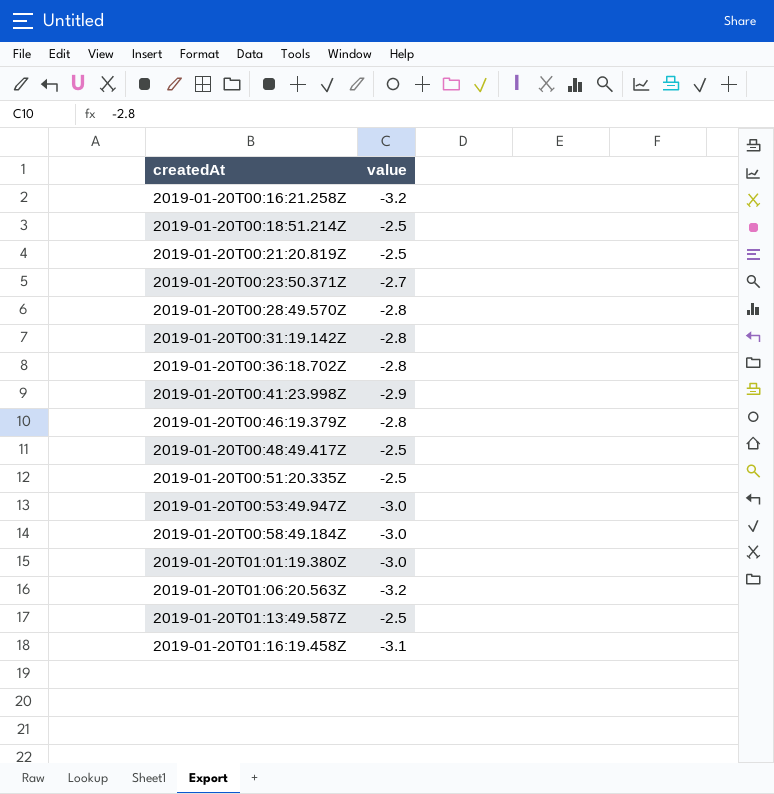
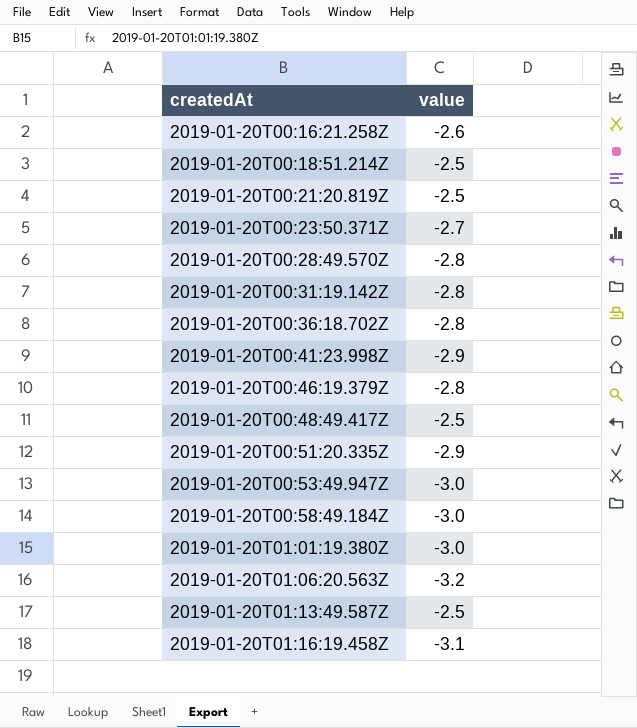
2019-01-20T00:16:21.258Z | value: -3.2 -> -2.6
2019-01-20T00:51:20.335Z | value: -2.5 -> -2.9

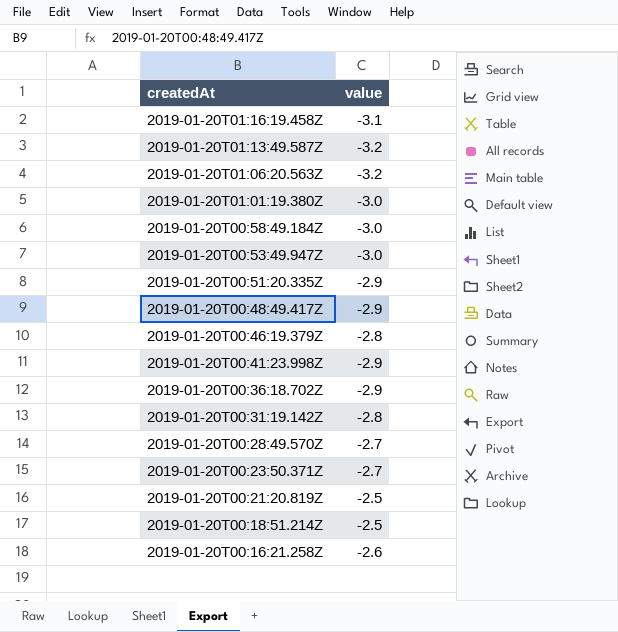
row order: createdAt ascending -> createdAt descending
2019-01-20T01:13:49.587Z | value: -2.5 -> -3.2
2019-01-20T00:48:49.417Z | value: -2.5 -> -2.9
2019-01-20T00:36:18.702Z | value: -2.8 -> -2.9
2019-01-20T00:28:49.570Z | value: -2.8 -> -2.7

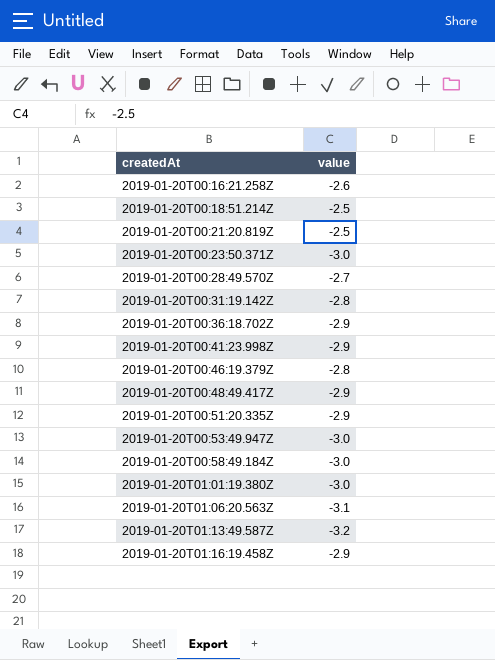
row order: createdAt descending -> createdAt ascending
2019-01-20T00:23:50.371Z | value: -2.7 -> -3.0
2019-01-20T01:06:20.563Z | value: -3.2 -> -3.1
2019-01-20T01:16:19.458Z | value: -3.1 -> -2.9

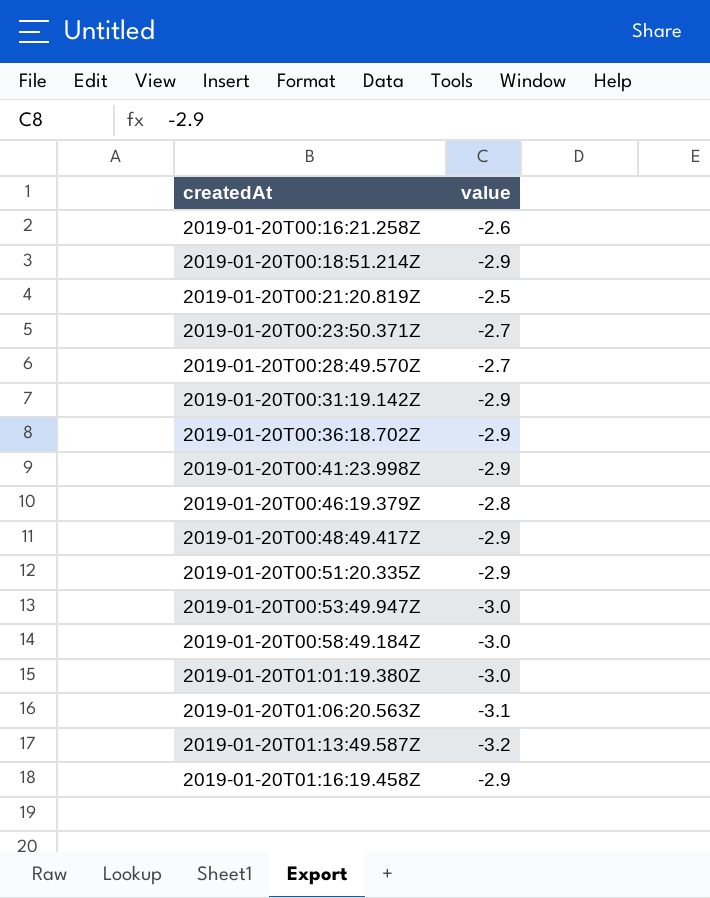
2019-01-20T00:18:51.214Z | value: -2.5 -> -2.9
2019-01-20T00:23:50.371Z | value: -3.0 -> -2.7
2019-01-20T00:31:19.142Z | value: -2.8 -> -2.9

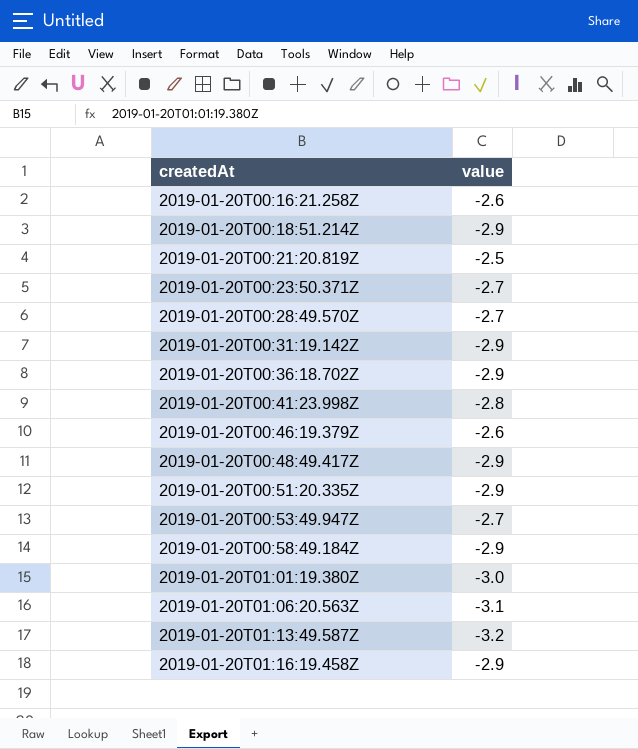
2019-01-20T00:41:23.998Z | value: -2.9 -> -2.8
2019-01-20T00:46:19.379Z | value: -2.8 -> -2.6
2019-01-20T00:53:49.947Z | value: -3.0 -> -2.7
2019-01-20T00:58:49.184Z | value: -3.0 -> -2.9

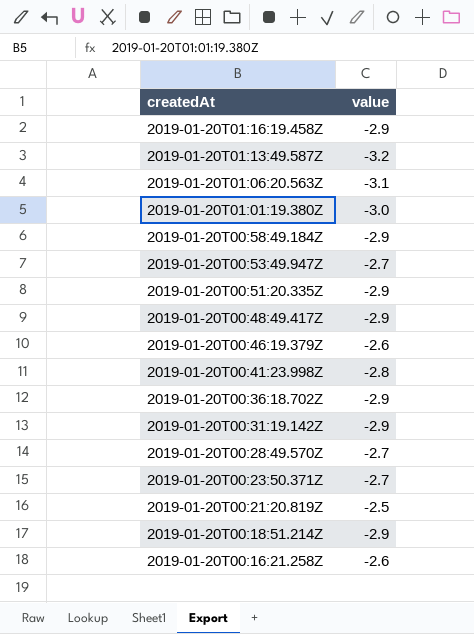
row order: createdAt ascending -> createdAt descending

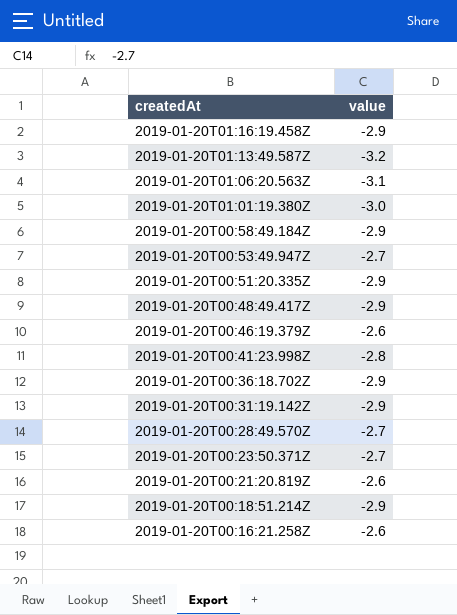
2019-01-20T00:21:20.819Z | value: -2.5 -> -2.6

